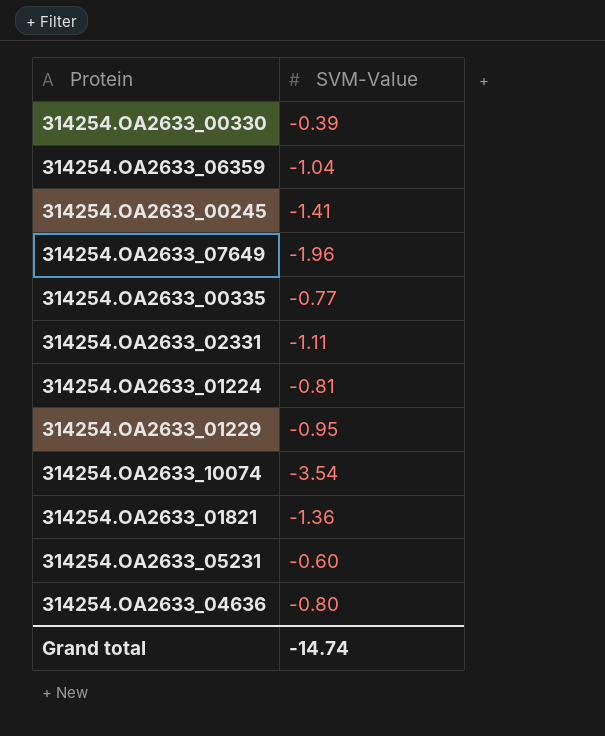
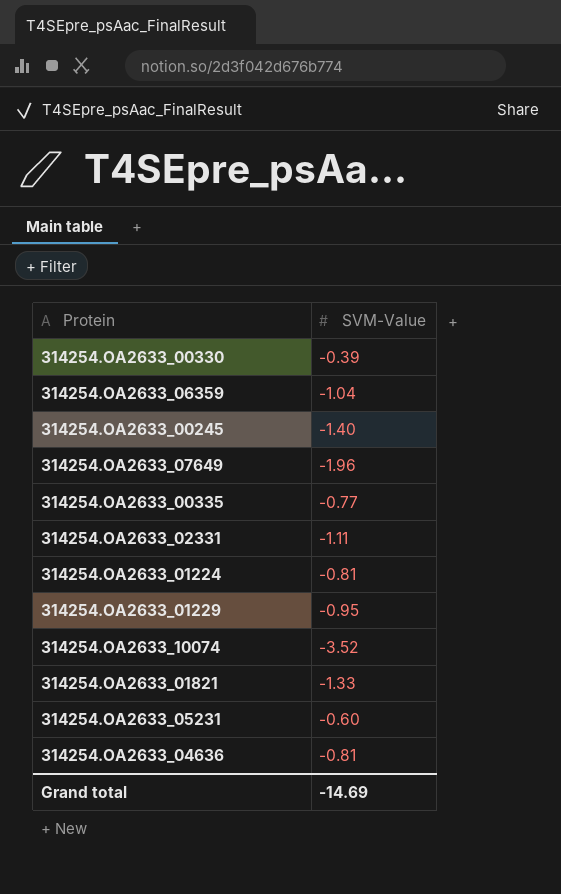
314254.OA2633_00245 | SVM-Value: -1.41 -> -1.40
314254.OA2633_10074 | SVM-Value: -3.54 -> -3.52
314254.OA2633_01821 | SVM-Value: -1.36 -> -1.33
314254.OA2633_04636 | SVM-Value: -0.80 -> -0.81
Grand total | SVM-Value: -14.74 -> -14.69

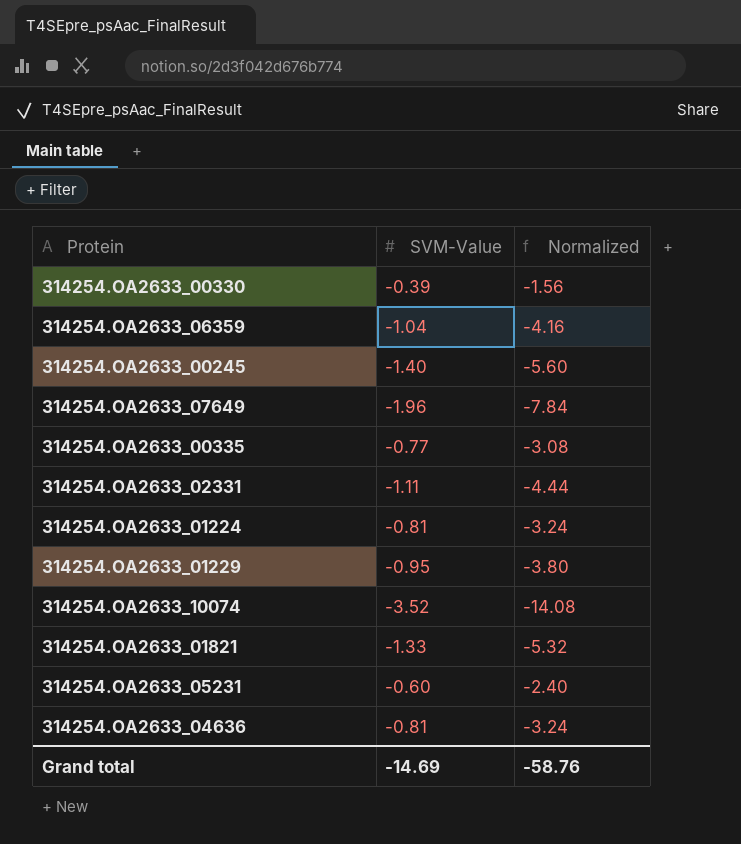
column Normalized | formula: none -> [SVM-Value] * 4

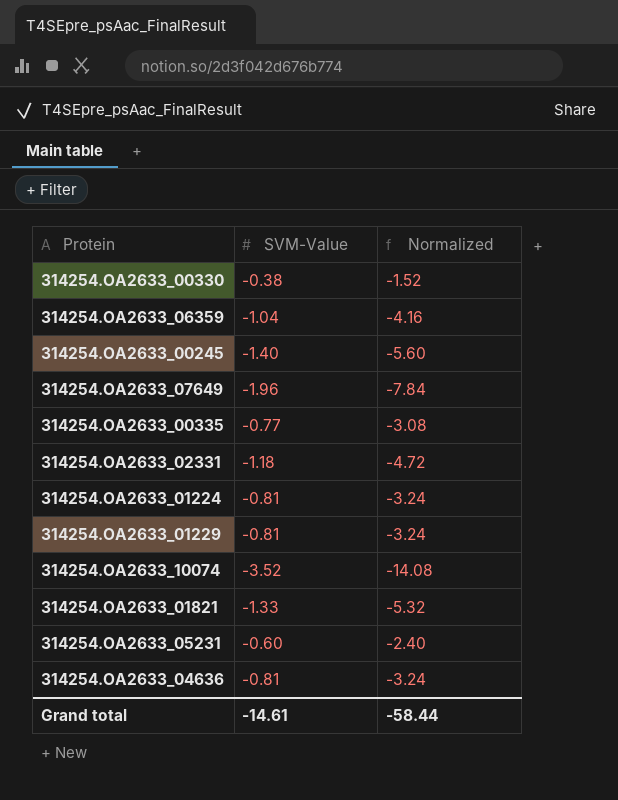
314254.OA2633_00330 | SVM-Value: -0.39 -> -0.38
314254.OA2633_00330 | Normalized: -1.56 -> -1.52
314254.OA2633_02331 | SVM-Value: -1.11 -> -1.18
314254.OA2633_02331 | Normalized: -4.44 -> -4.72
314254.OA2633_01229 | SVM-Value: -0.95 -> -0.81
314254.OA2633_01229 | Normalized: -3.80 -> -3.24
Grand total | SVM-Value: -14.69 -> -14.61
Grand total | Normalized: -58.76 -> -58.44

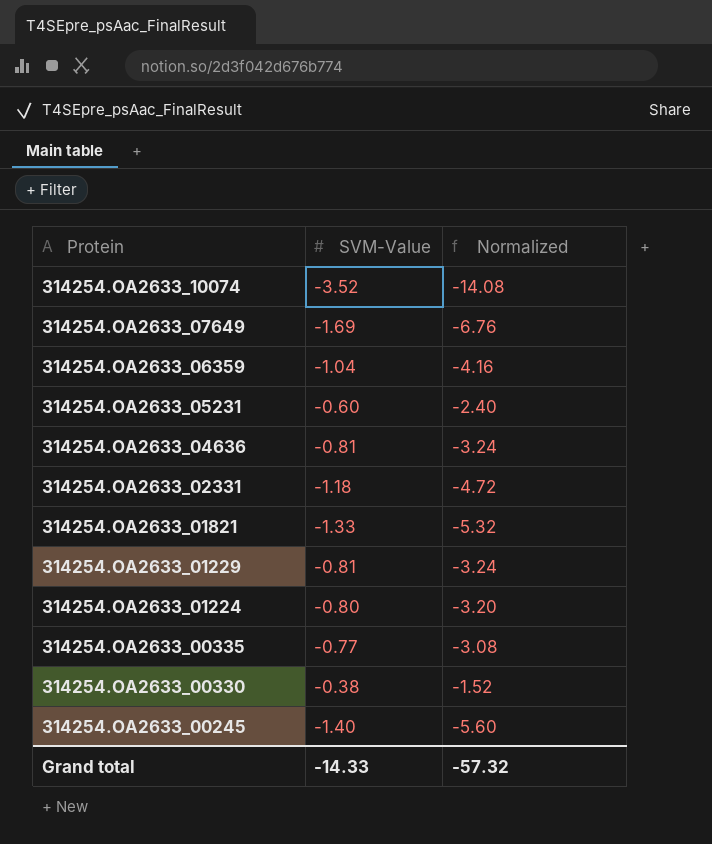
row order: none -> Protein descending
314254.OA2633_07649 | SVM-Value: -1.96 -> -1.69
314254.OA2633_07649 | Normalized: -7.84 -> -6.76
314254.OA2633_01224 | SVM-Value: -0.81 -> -0.80
314254.OA2633_01224 | Normalized: -3.24 -> -3.20
Grand total | SVM-Value: -14.61 -> -14.33
Grand total | Normalized: -58.44 -> -57.32

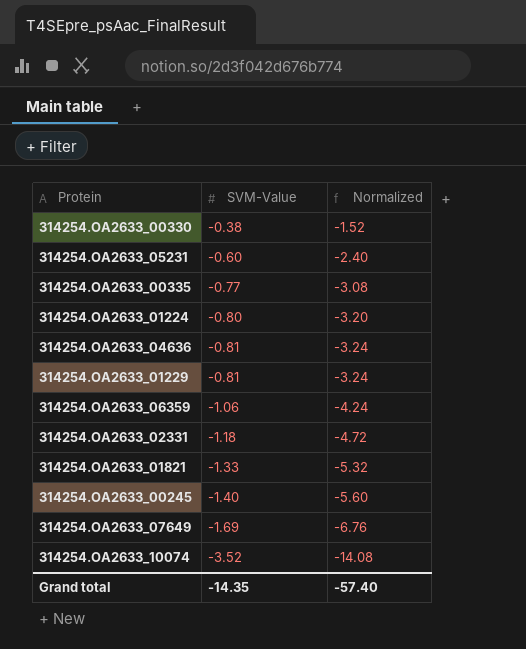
row order: Protein descending -> SVM-Value descending
314254.OA2633_06359 | SVM-Value: -1.04 -> -1.06
314254.OA2633_06359 | Normalized: -4.16 -> -4.24
Grand total | SVM-Value: -14.33 -> -14.35
Grand total | Normalized: -57.32 -> -57.40

